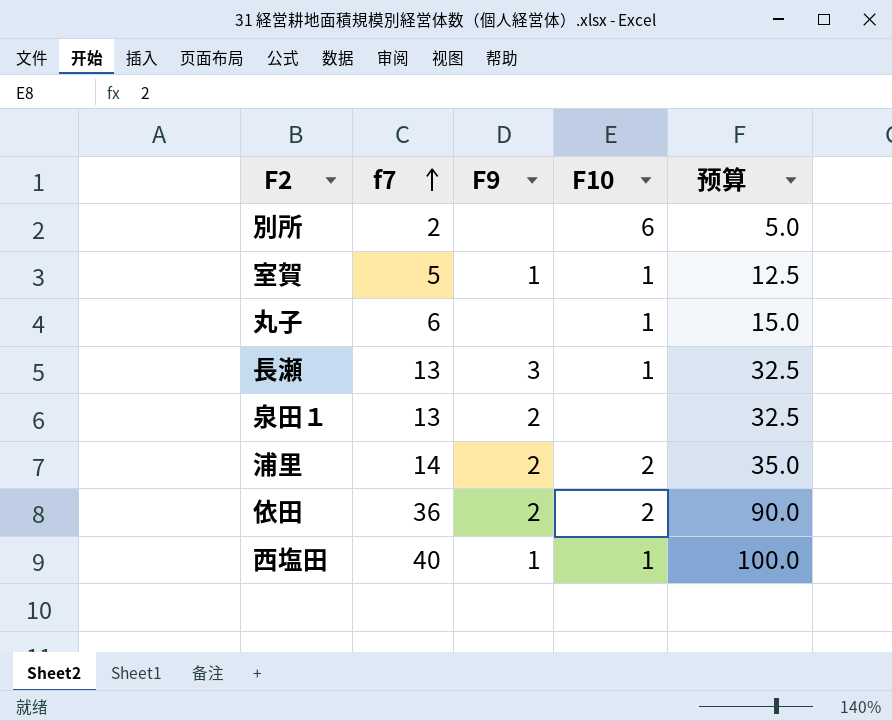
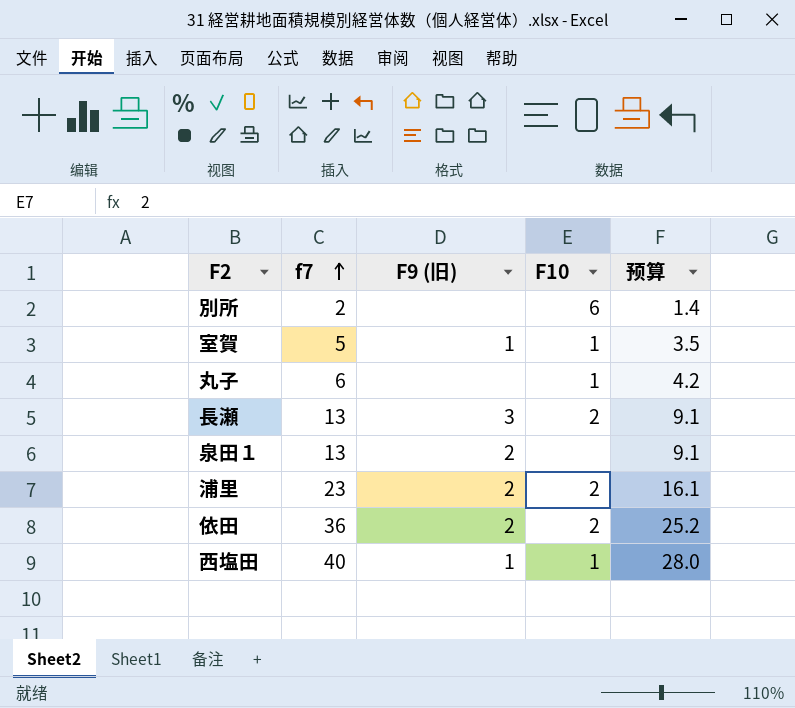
column name: F9 -> F9 (旧)
column 预算 | formula: [f7] * 2.5 -> [f7] * 0.7
長瀬 | F10: 1 -> 2
浦里 | f7: 14 -> 23

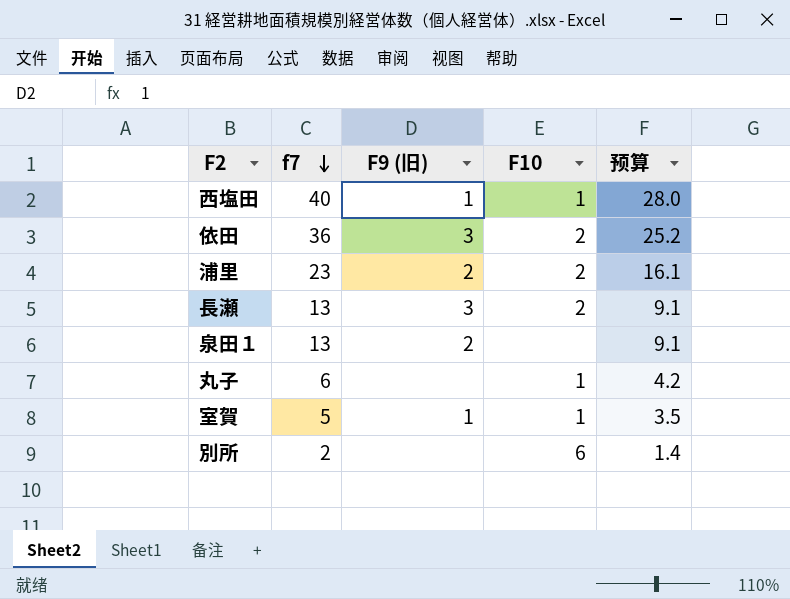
row order: f7 ascending -> f7 descending
依田 | F9 (旧): 2 -> 3

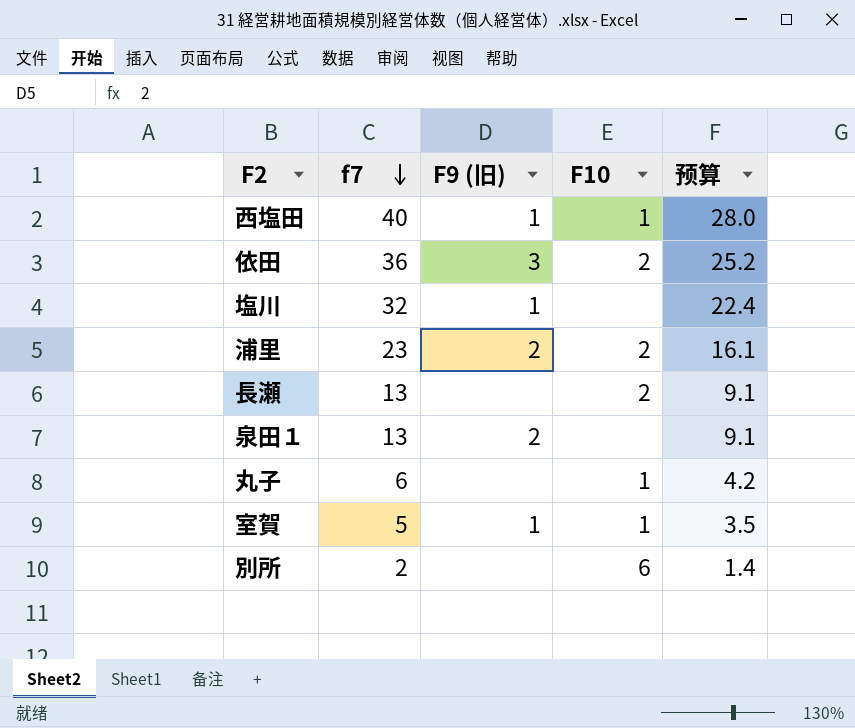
row 塩川: none -> 32 | 1 | none | 22.4
長瀬 | F9 (旧): 3 -> none

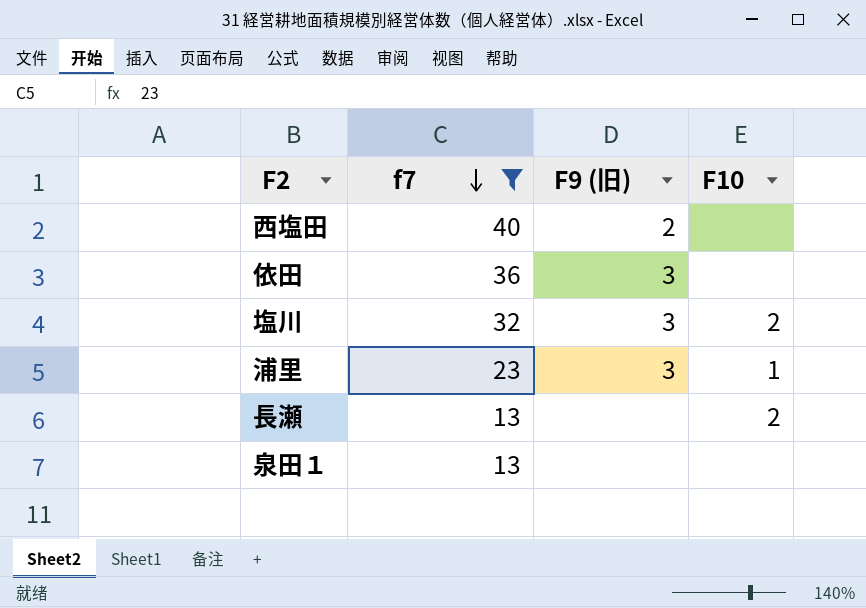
filter: none -> f7 >= 13
column 预算 | formula: [f7] * 0.7 -> none
西塩田 | F9 (旧): 1 -> 2
西塩田 | F10: 1 -> none
依田 | F10: 2 -> none
塩川 | F9 (旧): 1 -> 3
塩川 | F10: none -> 2
浦里 | F9 (旧): 2 -> 3
浦里 | F10: 2 -> 1
泉田１ | F9 (旧): 2 -> none

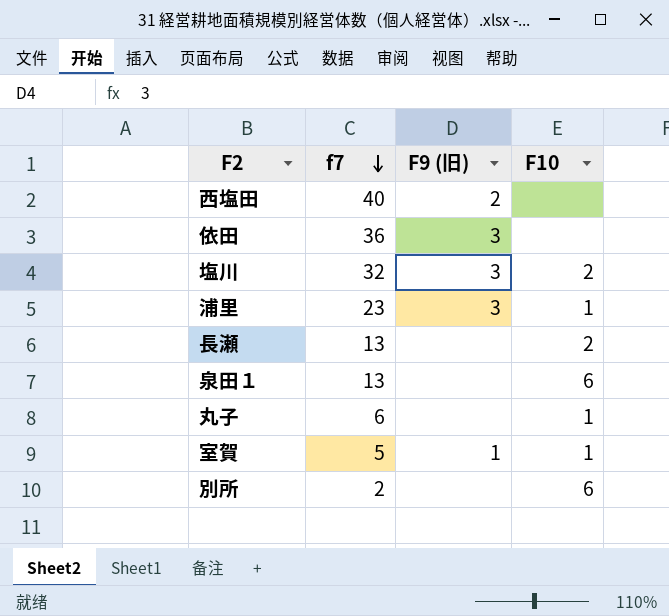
filter: f7 >= 13 -> none
泉田１ | F10: none -> 6

